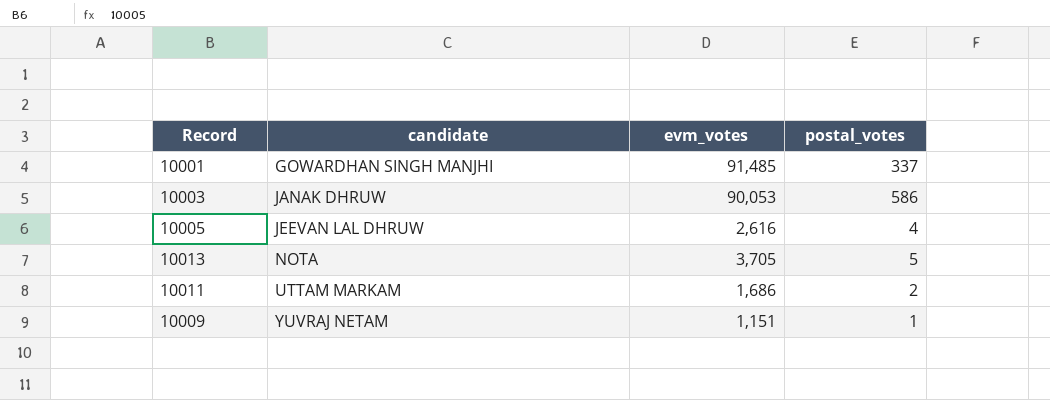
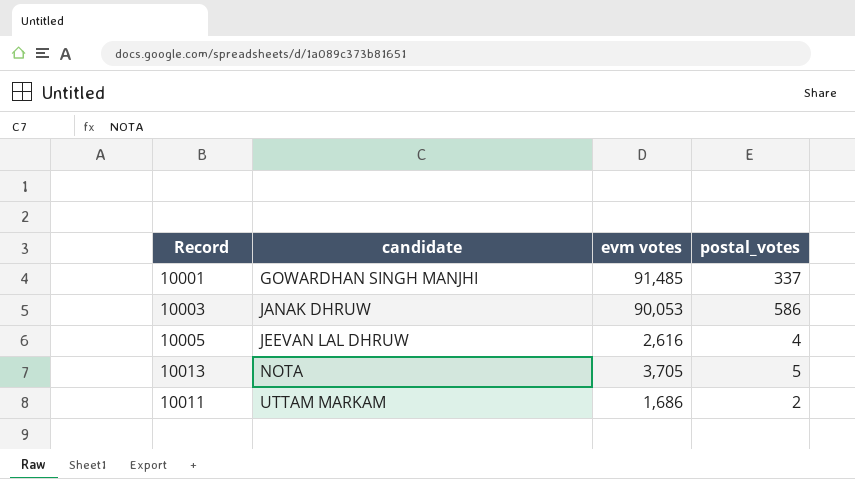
column name: evm_votes -> evm votes
row 10009: YUVRAJ NETAM | 1,151 | 1 -> none

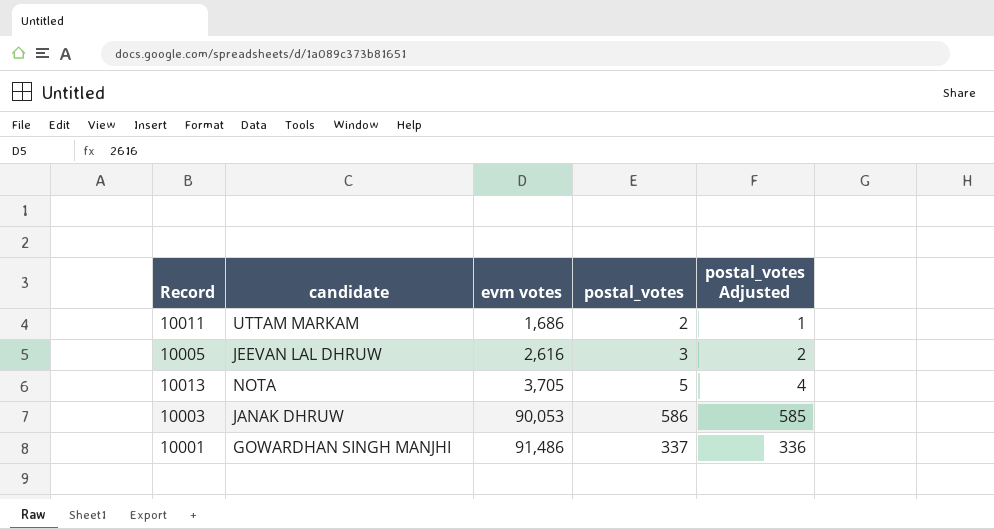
row order: candidate ascending -> evm votes ascending
column postal_votes Adjusted | formula: none -> [postal_votes] - 1
10005 | postal_votes: 4 -> 3
10001 | evm votes: 91,485 -> 91,486

